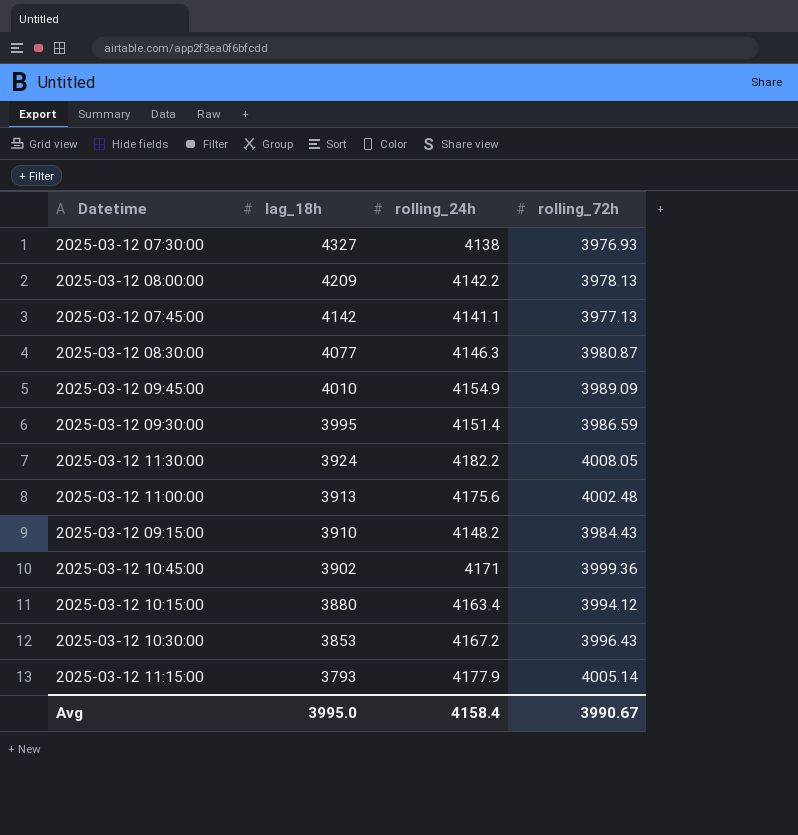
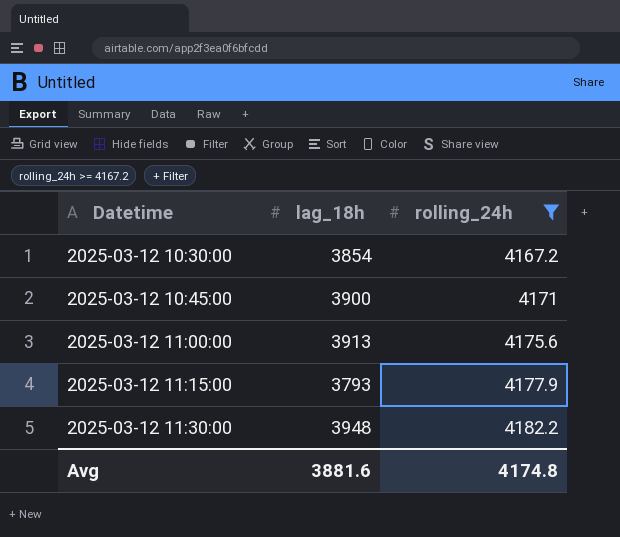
filter: none -> rolling_24h >= 4167.2
row order: lag_18h descending -> Datetime ascending
column rolling_72h | position: 4 -> none
2025-03-12 10:30:00 | lag_18h: 3853 -> 3854
2025-03-12 10:45:00 | lag_18h: 3902 -> 3900
2025-03-12 11:30:00 | lag_18h: 3924 -> 3948
Avg | lag_18h: 3995.0 -> 3881.6
Avg | rolling_24h: 4158.4 -> 4174.8

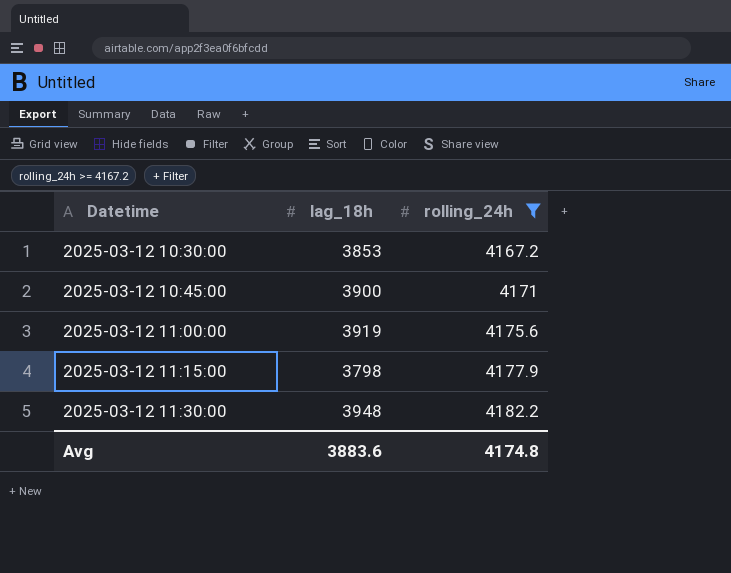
2025-03-12 10:30:00 | lag_18h: 3854 -> 3853
2025-03-12 11:00:00 | lag_18h: 3913 -> 3919
2025-03-12 11:15:00 | lag_18h: 3793 -> 3798
Avg | lag_18h: 3881.6 -> 3883.6

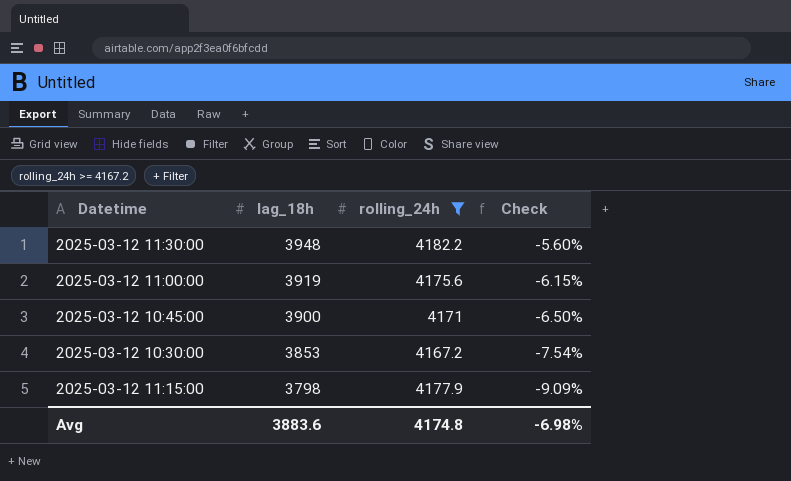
row order: Datetime ascending -> lag_18h descending
column Check | formula: none -> ([lag_18h] - [rolling_24h]) / [rolling_24h]

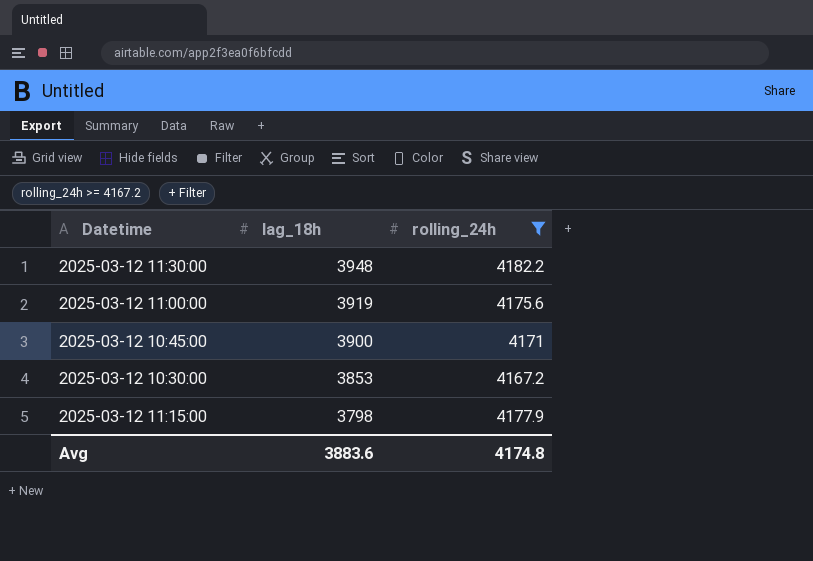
column Check | formula: ([lag_18h] - [rolling_24h]) / [rolling_24h] -> none

